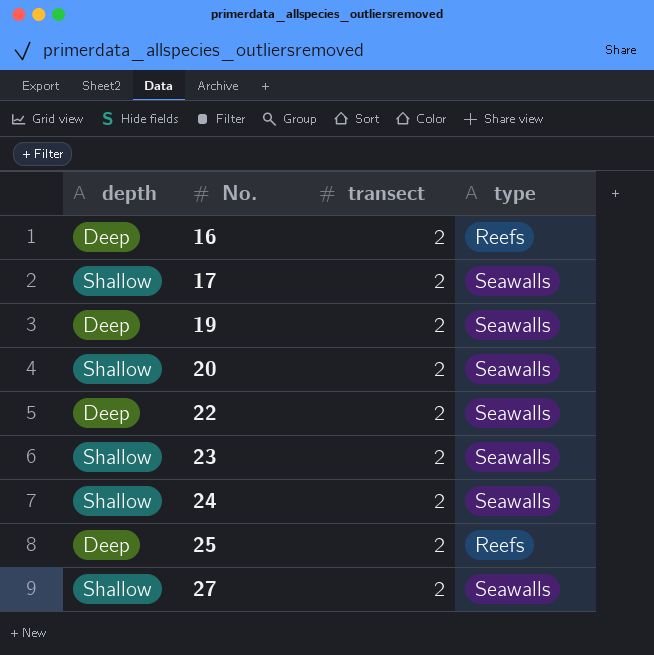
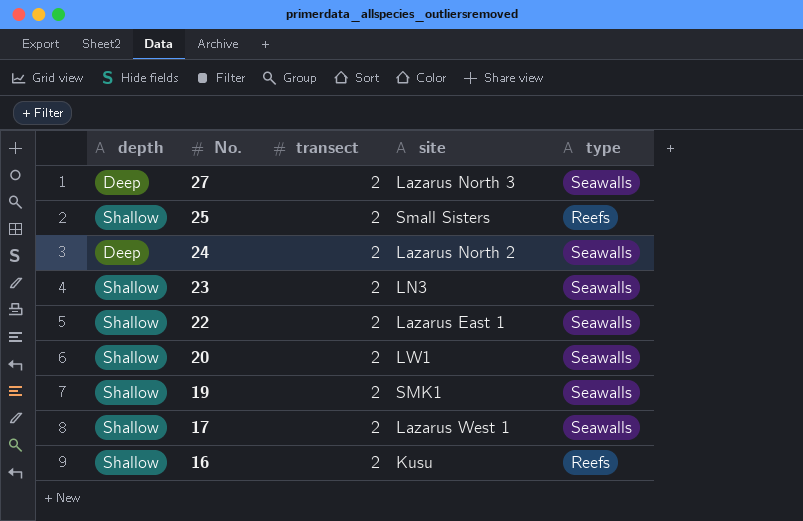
row order: No. ascending -> No. descending
column site | position: none -> 4
27 | depth: Shallow -> Deep
25 | depth: Deep -> Shallow
24 | depth: Shallow -> Deep
22 | depth: Deep -> Shallow
19 | depth: Deep -> Shallow
16 | depth: Deep -> Shallow

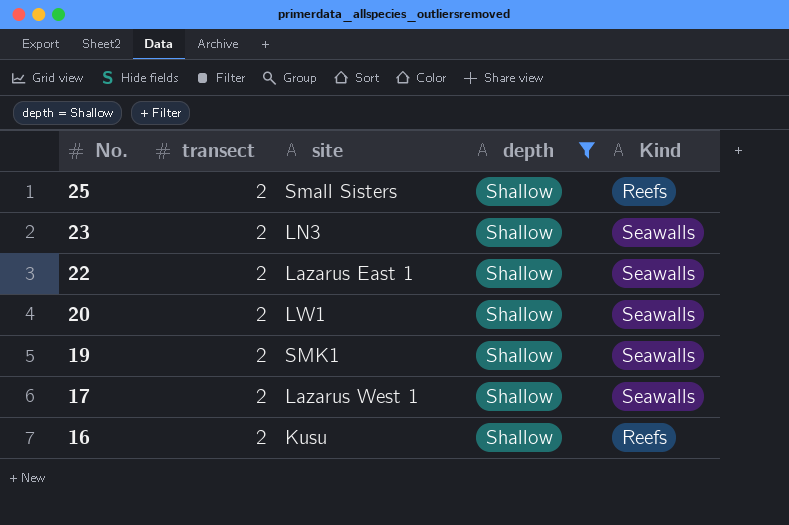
filter: none -> depth = Shallow
column depth | position: 1 -> 4
column name: type -> Kind

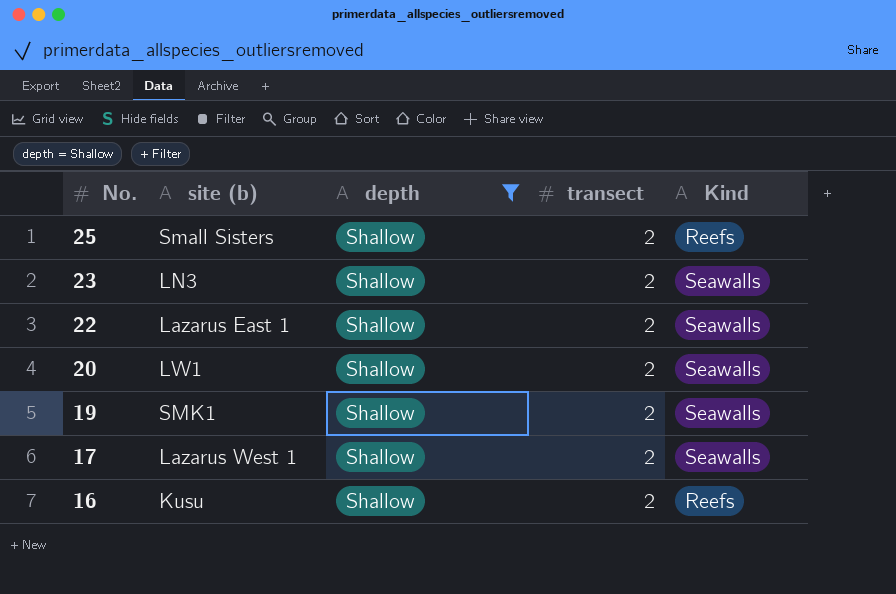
column name: site -> site (b)
column transect | position: 2 -> 4

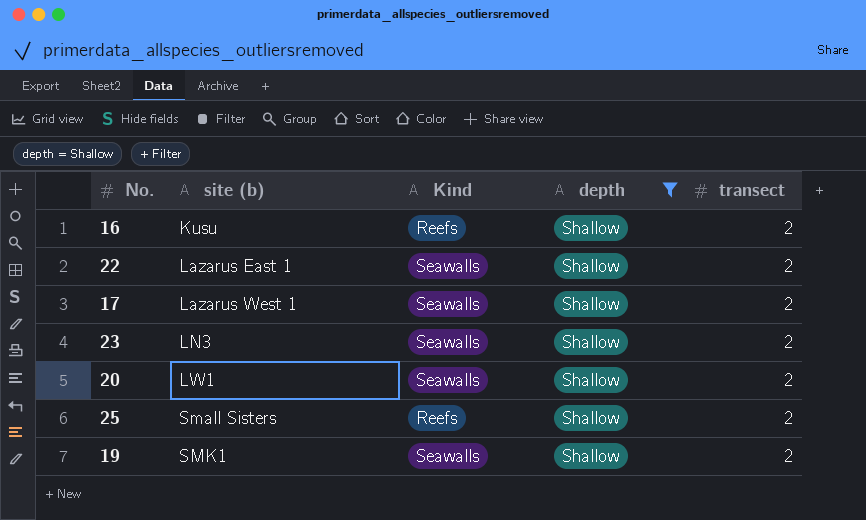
row order: No. descending -> site (b) ascending
column Kind | position: 5 -> 3

